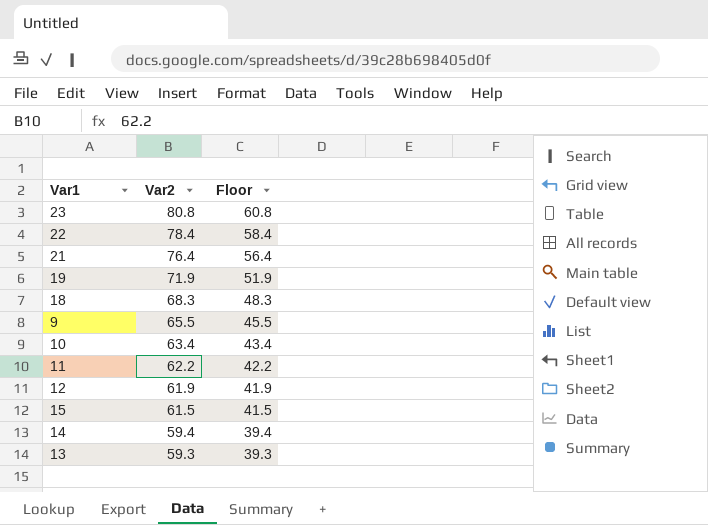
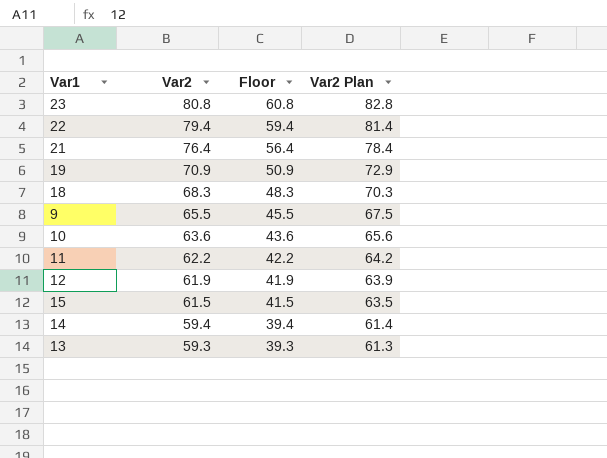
column Var2 Plan | formula: none -> [Var2] + 2
22 | Var2: 78.4 -> 79.4
22 | Floor: 58.4 -> 59.4
19 | Var2: 71.9 -> 70.9
19 | Floor: 51.9 -> 50.9
10 | Var2: 63.4 -> 63.6
10 | Floor: 43.4 -> 43.6

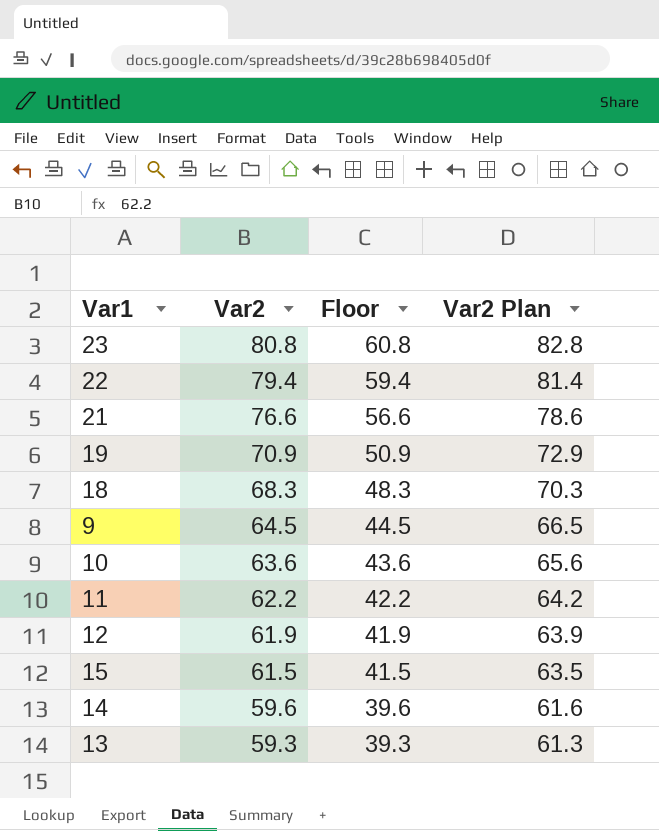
21 | Var2: 76.4 -> 76.6
21 | Floor: 56.4 -> 56.6
21 | Var2 Plan: 78.4 -> 78.6
9 | Var2: 65.5 -> 64.5
9 | Floor: 45.5 -> 44.5
9 | Var2 Plan: 67.5 -> 66.5
14 | Var2: 59.4 -> 59.6
14 | Floor: 39.4 -> 39.6
14 | Var2 Plan: 61.4 -> 61.6

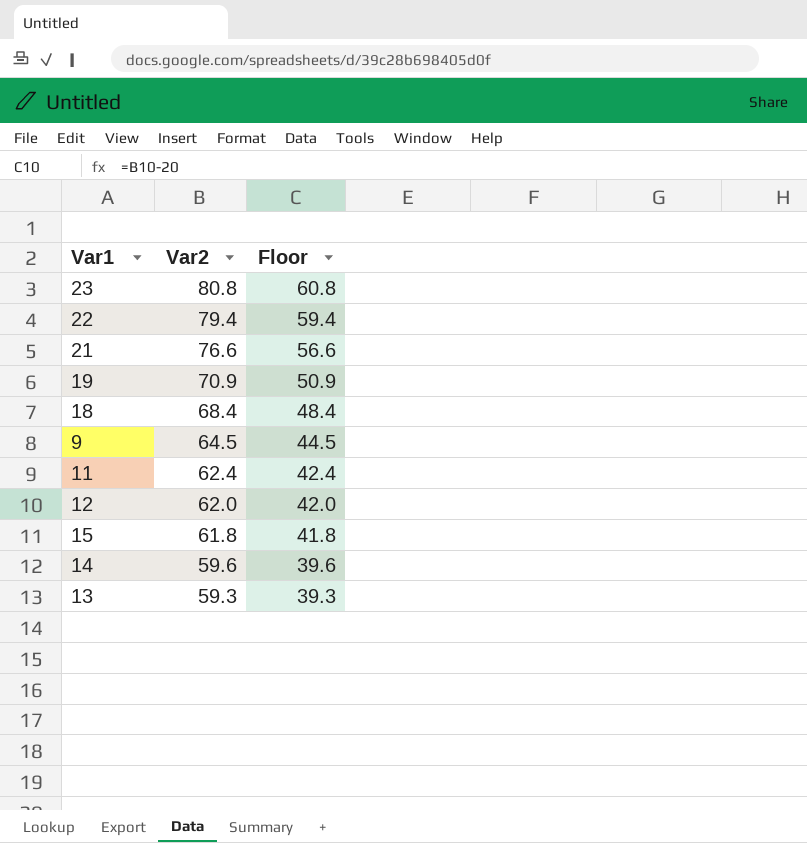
column Var2 Plan | formula: [Var2] + 2 -> none
row 10: 63.6 | 43.6 | 65.6 -> none
18 | Var2: 68.3 -> 68.4
18 | Floor: 48.3 -> 48.4
11 | Var2: 62.2 -> 62.4
11 | Floor: 42.2 -> 42.4
12 | Var2: 61.9 -> 62.0
12 | Floor: 41.9 -> 42.0
15 | Var2: 61.5 -> 61.8
15 | Floor: 41.5 -> 41.8

